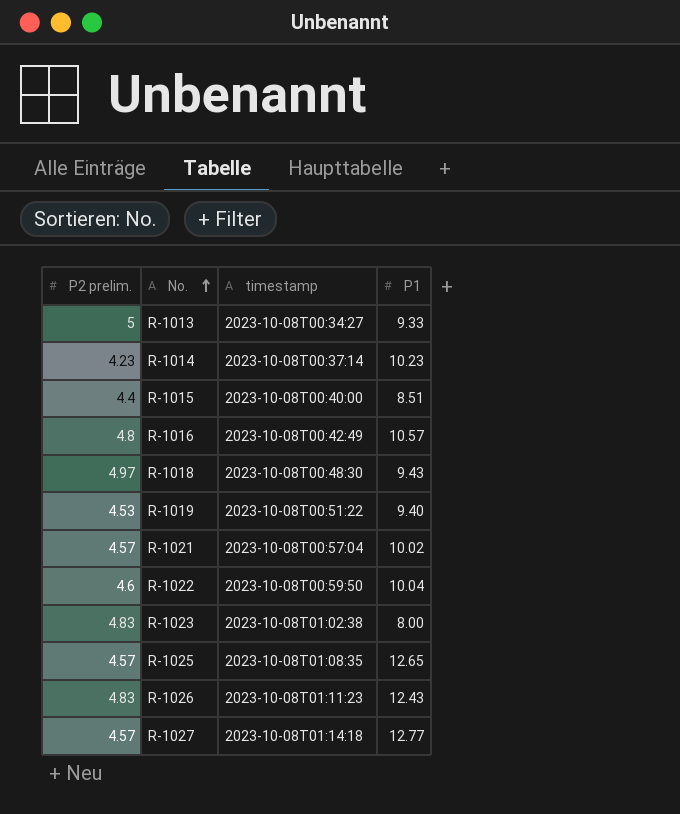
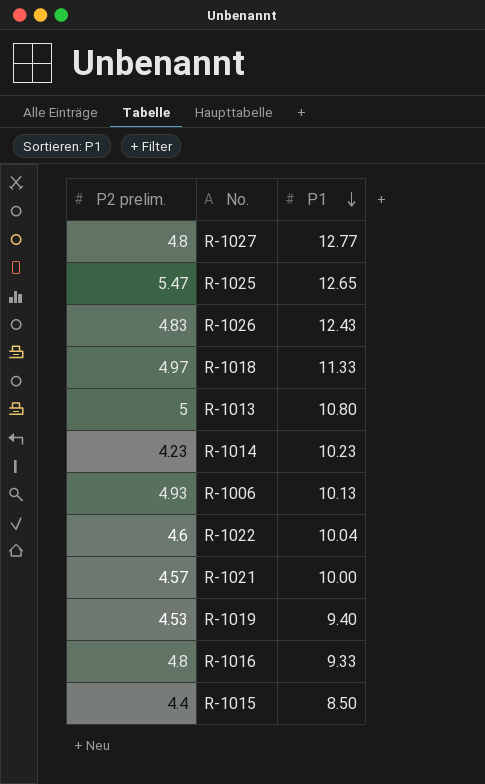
row order: No. ascending -> P1 descending
column timestamp | position: 3 -> none
row R-1023: 4.83 | 2023-10-08T01:02:38 | 8.00 -> none
R-1027 | P2 prelim.: 4.57 -> 4.8
R-1025 | P2 prelim.: 4.57 -> 5.47
R-1018 | P1: 9.43 -> 11.33
R-1013 | P1: 9.33 -> 10.80
row R-1006: none -> 4.93 | 10.13
R-1021 | P1: 10.02 -> 10.00
R-1016 | P1: 10.57 -> 9.33
R-1015 | P1: 8.51 -> 8.50

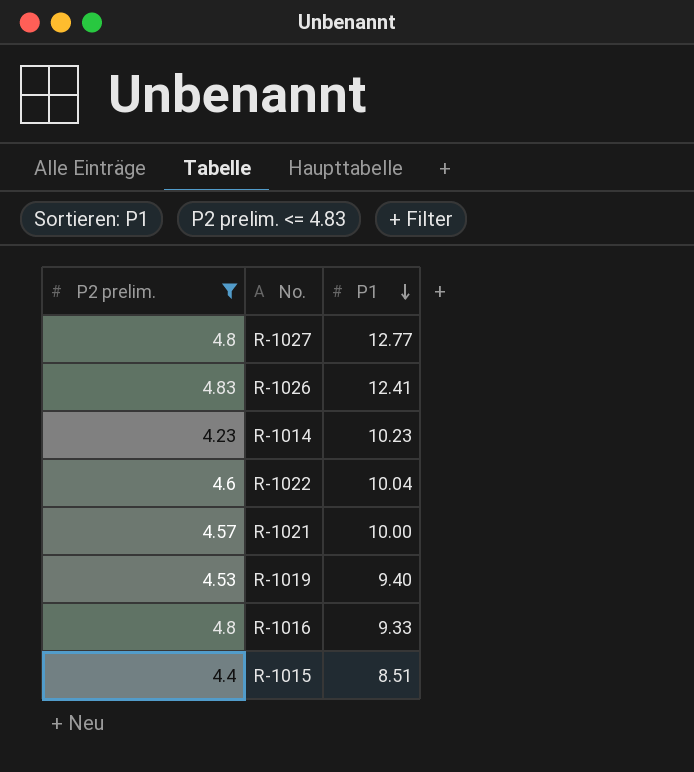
filter: none -> P2 prelim. <= 4.83
R-1026 | P1: 12.43 -> 12.41
R-1015 | P1: 8.50 -> 8.51

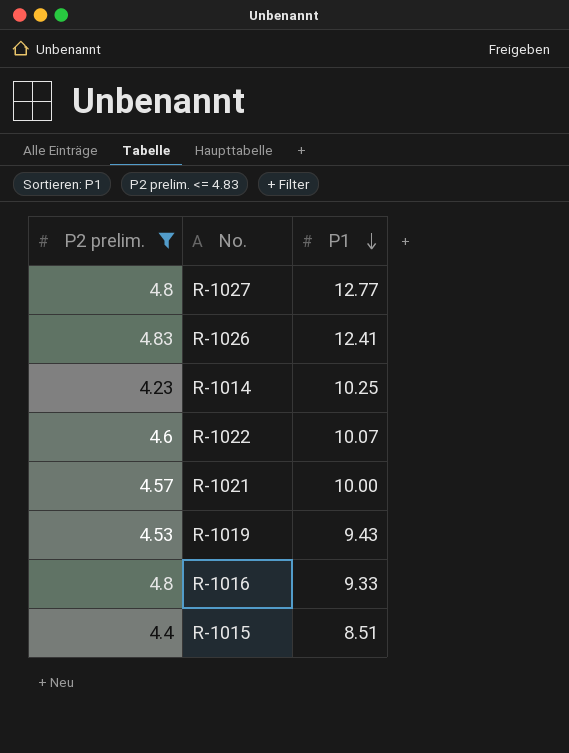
R-1014 | P1: 10.23 -> 10.25
R-1022 | P1: 10.04 -> 10.07
R-1019 | P1: 9.40 -> 9.43

